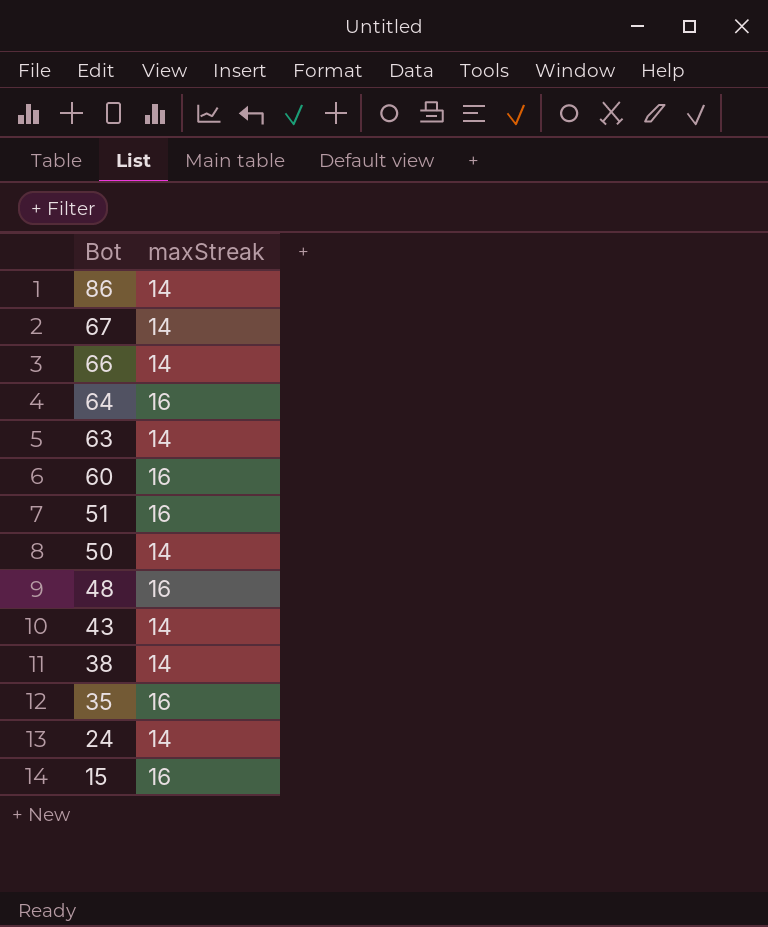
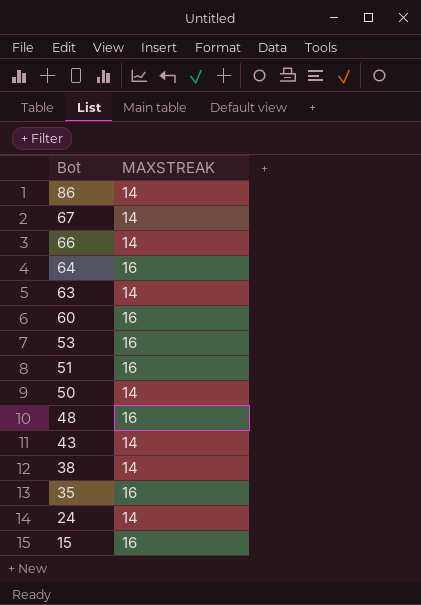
column name: maxStreak -> MAXSTREAK
row 53: none -> 16

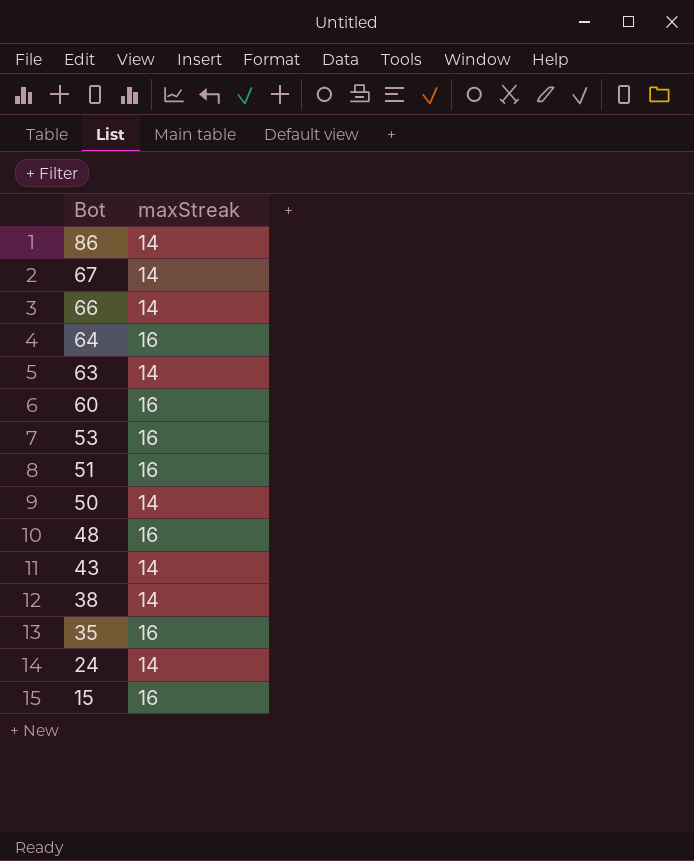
column name: MAXSTREAK -> maxStreak

